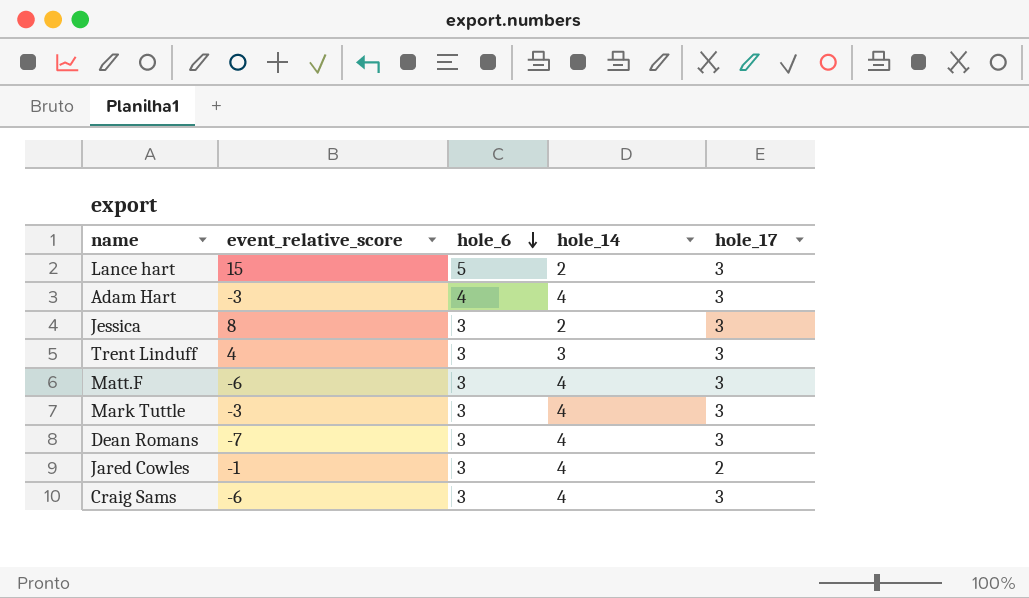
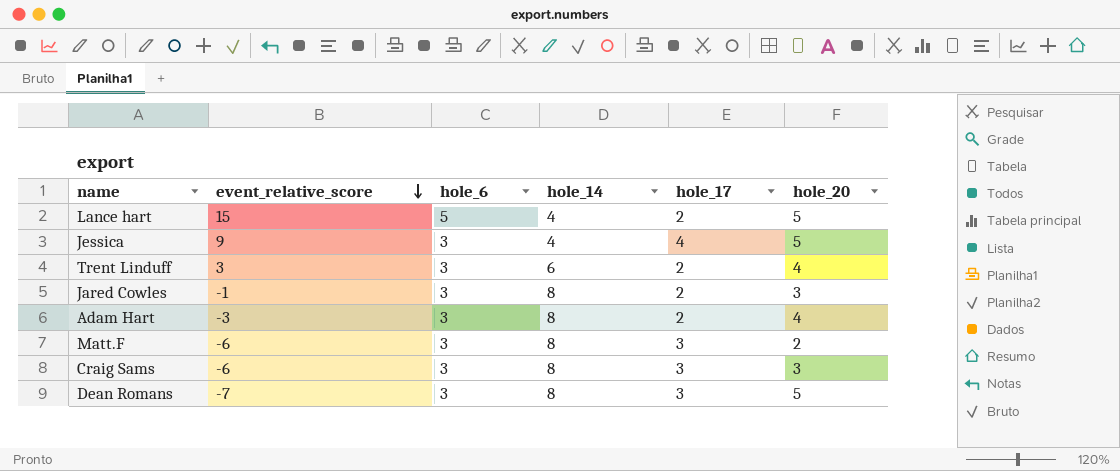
row order: hole_6 descending -> event_relative_score descending
column hole_20 | position: none -> 6
row Mark Tuttle: -3 | 3 | 4 | 3 -> none
Lance hart | hole_14: 2 -> 4
Lance hart | hole_17: 3 -> 2
Jessica | event_relative_score: 8 -> 9
Jessica | hole_14: 2 -> 4
Jessica | hole_17: 3 -> 4
Trent Linduff | event_relative_score: 4 -> 3
Trent Linduff | hole_14: 3 -> 6
Trent Linduff | hole_17: 3 -> 2
Jared Cowles | hole_14: 4 -> 8
Adam Hart | hole_6: 4 -> 3
Adam Hart | hole_14: 4 -> 8
Adam Hart | hole_17: 3 -> 2
Matt.F | hole_14: 4 -> 8
Craig Sams | hole_14: 4 -> 8
Dean Romans | hole_14: 4 -> 8

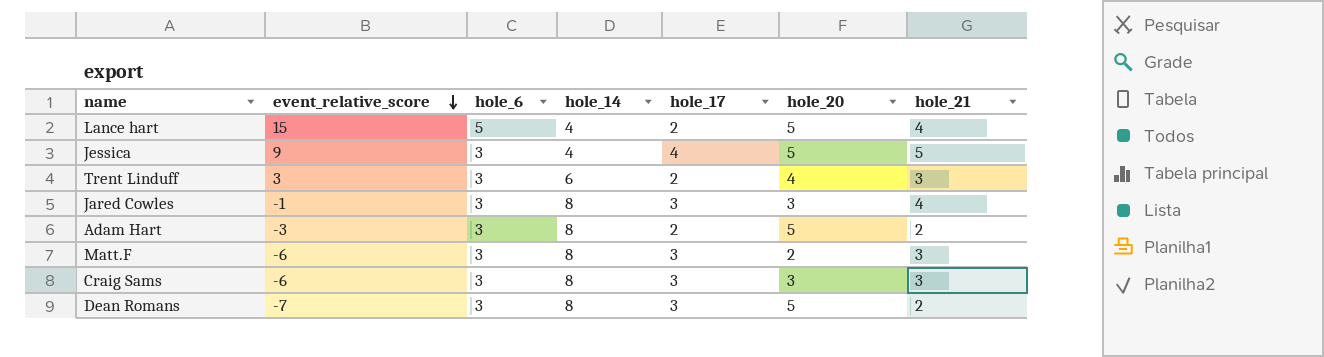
column hole_21 | position: none -> 7
Jared Cowles | hole_17: 2 -> 3
Adam Hart | hole_20: 4 -> 5

